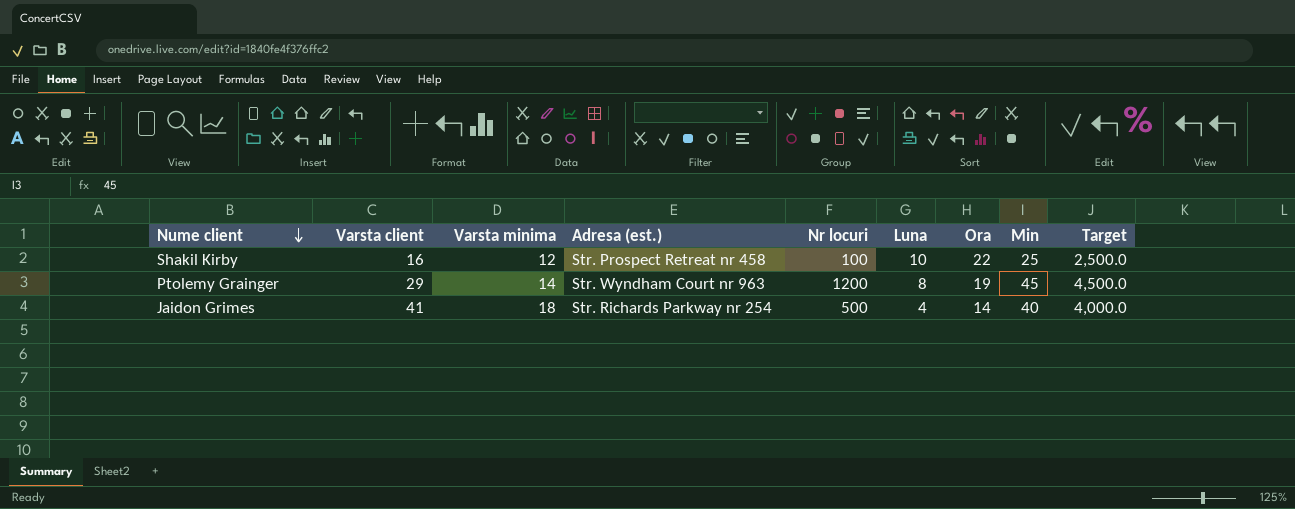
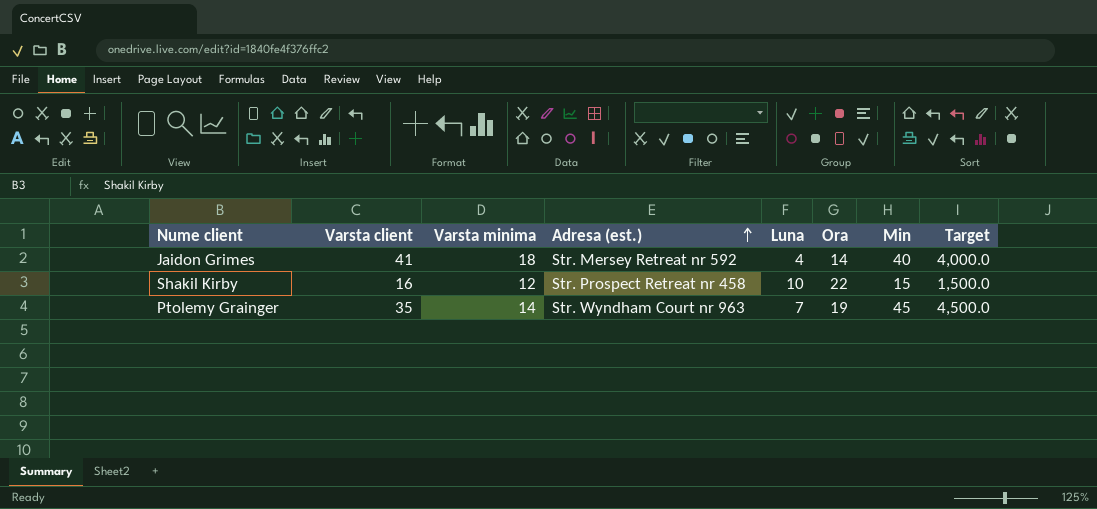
row order: Nume client descending -> Adresa (est.) ascending
column Nr locuri | position: 5 -> none
Jaidon Grimes | Adresa (est.): Str. Richards Parkway nr 254 -> Str. Mersey Retreat nr 592
Shakil Kirby | Min: 25 -> 15
Shakil Kirby | Target: 2,500.0 -> 1,500.0
Ptolemy Grainger | Varsta client: 29 -> 35
Ptolemy Grainger | Luna: 8 -> 7

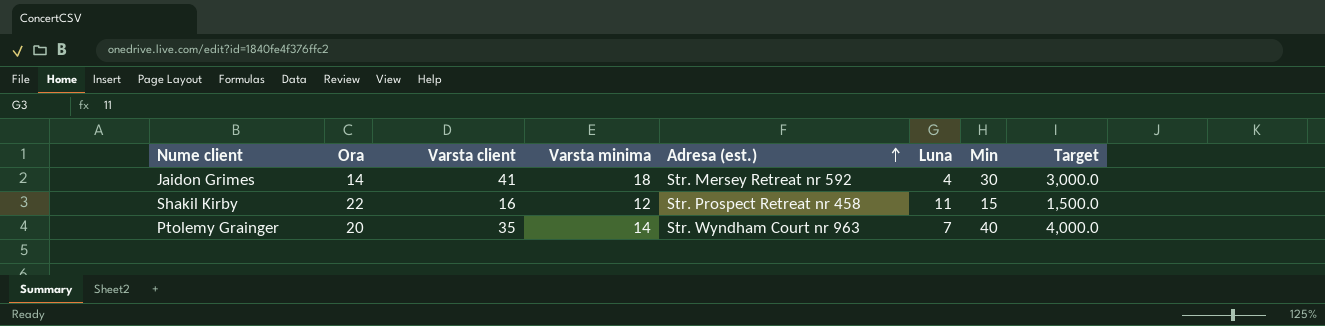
column Ora | position: 6 -> 2
Jaidon Grimes | Min: 40 -> 30
Jaidon Grimes | Target: 4,000.0 -> 3,000.0
Shakil Kirby | Luna: 10 -> 11
Ptolemy Grainger | Ora: 19 -> 20
Ptolemy Grainger | Min: 45 -> 40
Ptolemy Grainger | Target: 4,500.0 -> 4,000.0

